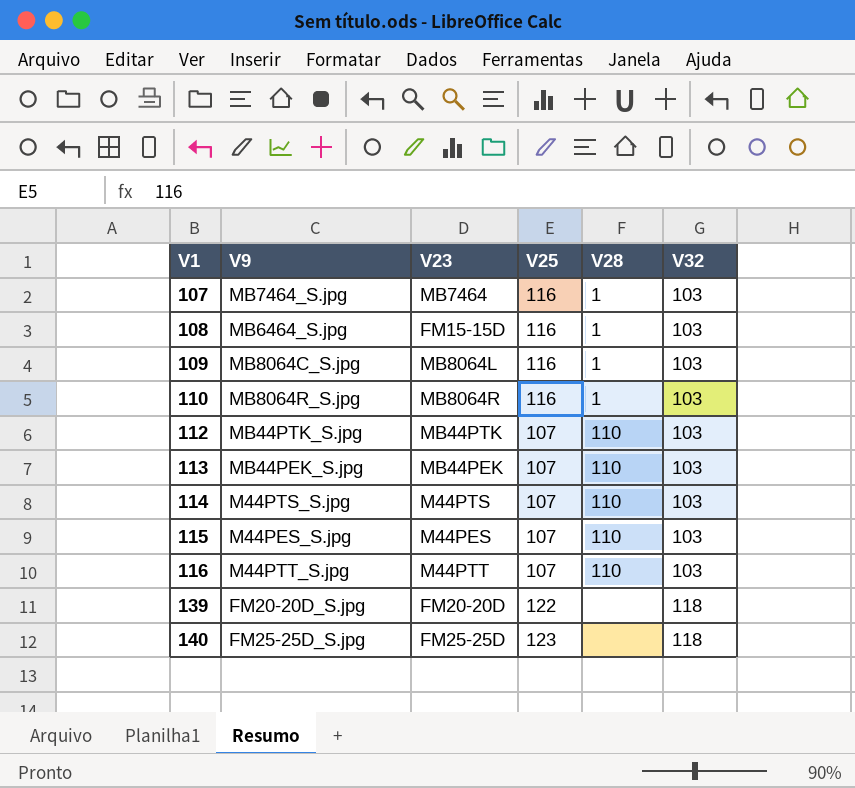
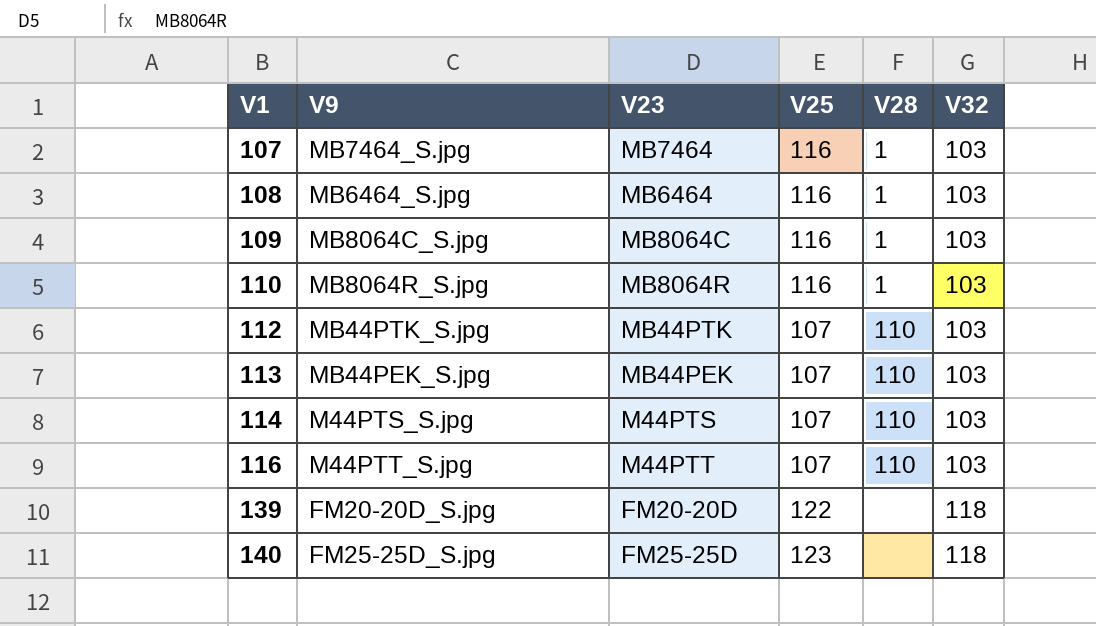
row 115: M44PES_S.jpg | M44PES | 107 | 110 | 103 -> none
108 | V23: FM15-15D -> MB6464
109 | V23: MB8064L -> MB8064C

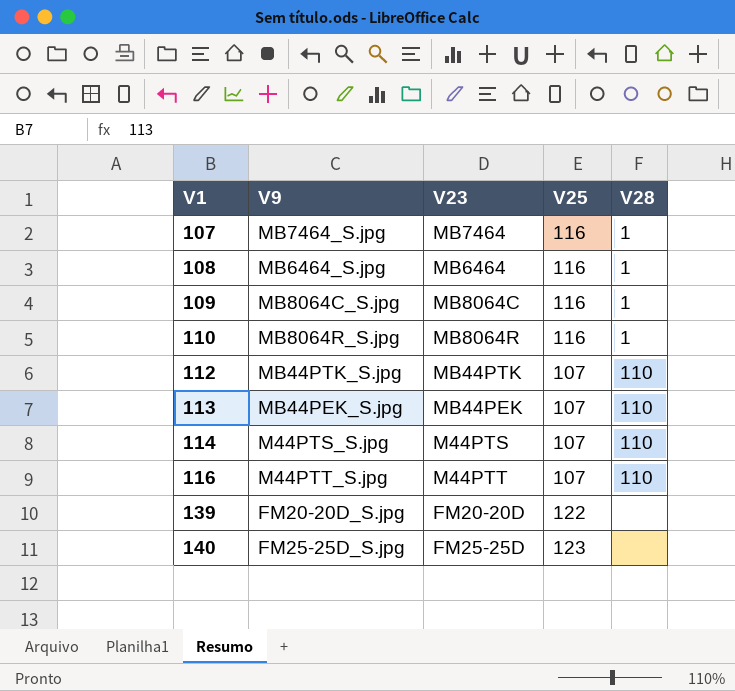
column V32 | position: 6 -> none

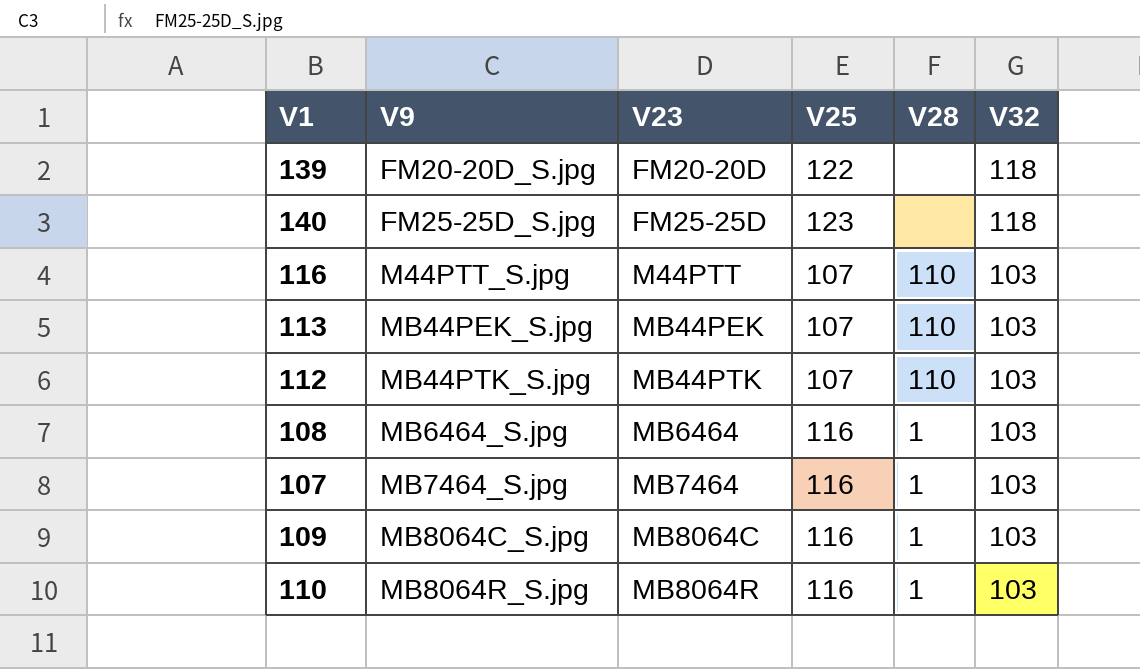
row order: V1 ascending -> V9 ascending
column V32 | position: none -> 6
row 114: M44PTS_S.jpg | M44PTS | 107 | 110 -> none

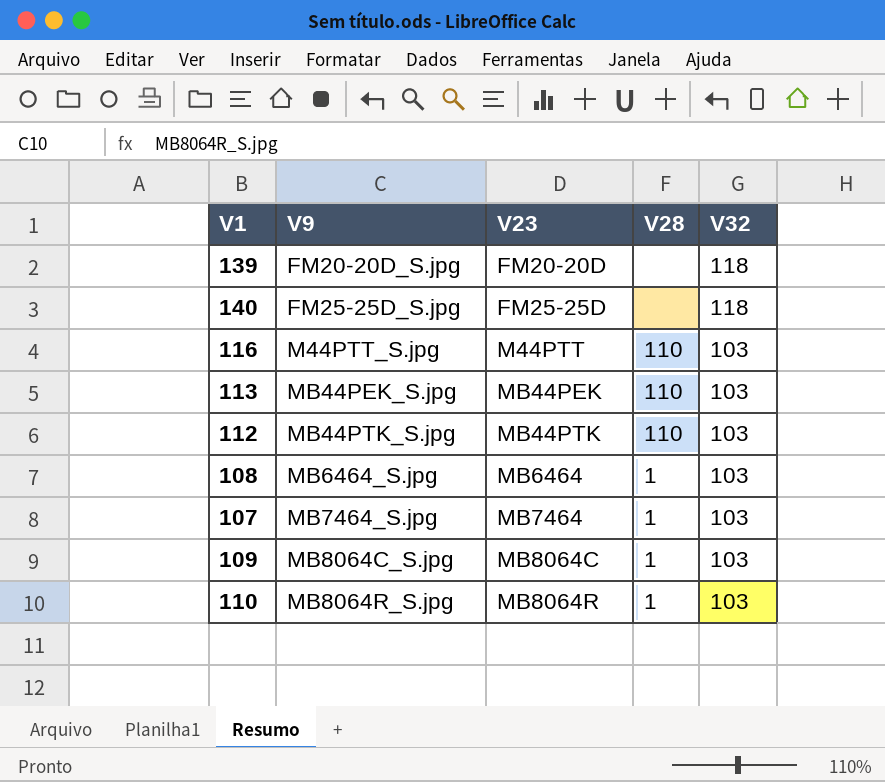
column V25 | position: 4 -> none

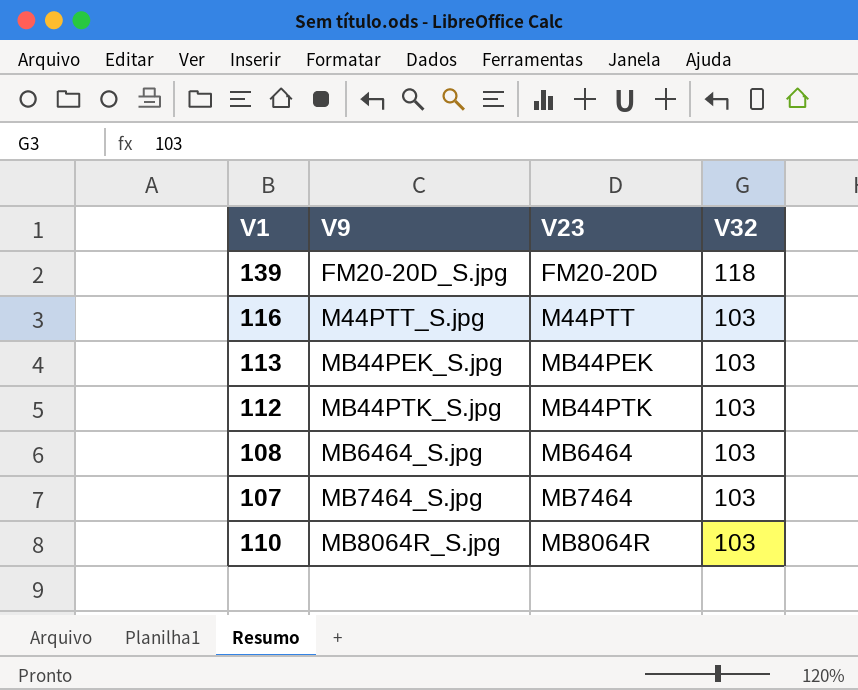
column V28 | position: 4 -> none
row 140: FM25-25D_S.jpg | FM25-25D | none | 118 -> none
row 109: MB8064C_S.jpg | MB8064C | 1 | 103 -> none

